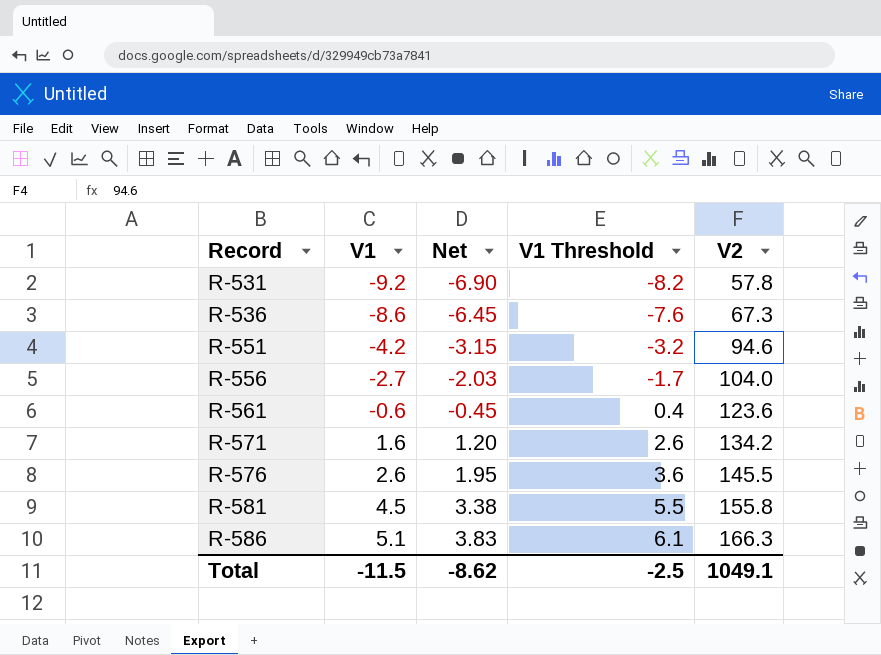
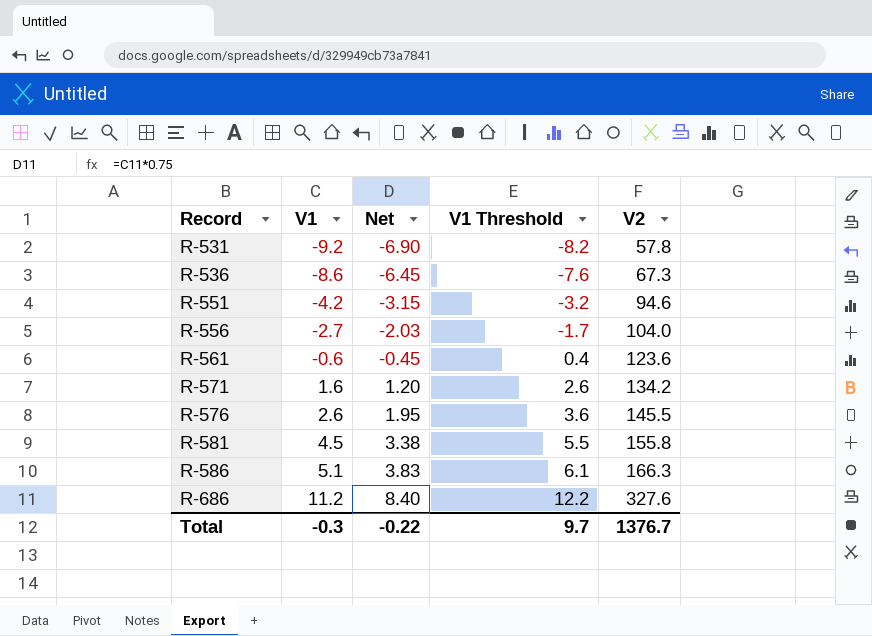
row R-686: none -> 11.2 | 8.40 | 12.2 | 327.6
Total | V1: -11.5 -> -0.3
Total | Net: -8.62 -> -0.22
Total | V1 Threshold: -2.5 -> 9.7
Total | V2: 1049.1 -> 1376.7

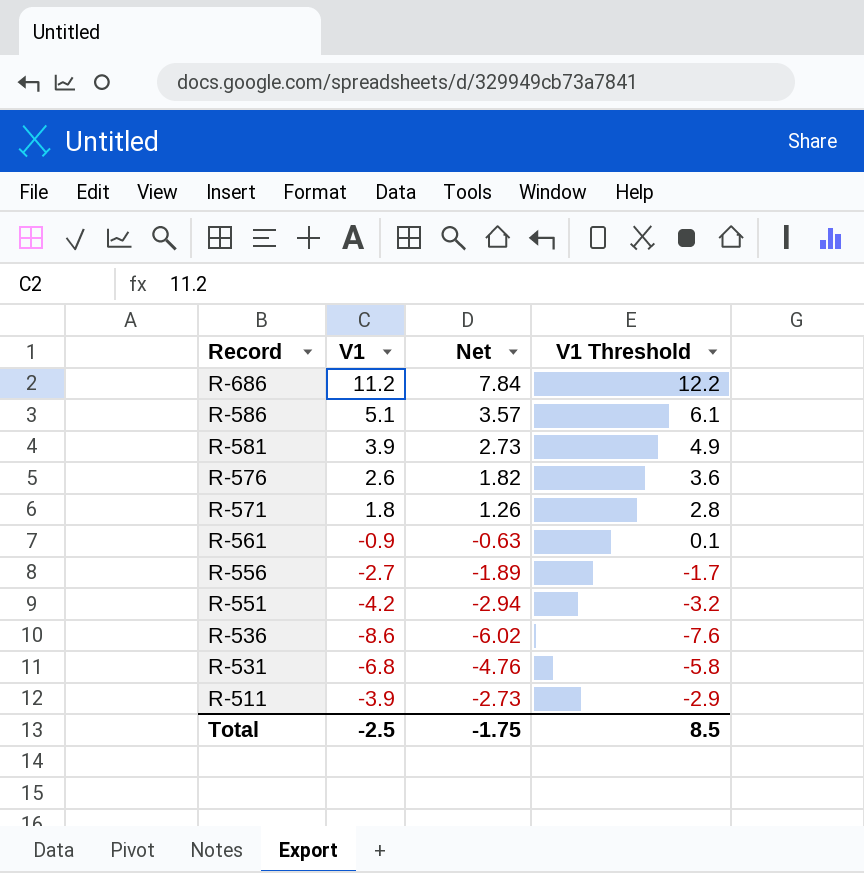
row order: Record ascending -> Record descending
column V2 | position: 5 -> none
column Net | formula: [V1] * 0.75 -> [V1] * 0.7
R-581 | V1: 4.5 -> 3.9
R-581 | V1 Threshold: 5.5 -> 4.9
R-571 | V1: 1.6 -> 1.8
R-571 | V1 Threshold: 2.6 -> 2.8
R-561 | V1: -0.6 -> -0.9
R-561 | V1 Threshold: 0.4 -> 0.1
R-531 | V1: -9.2 -> -6.8
R-531 | V1 Threshold: -8.2 -> -5.8
row R-511: none -> -3.9 | -2.73 | -2.9
Total | V1: -0.3 -> -2.5
Total | Net: -0.22 -> -1.75
Total | V1 Threshold: 9.7 -> 8.5

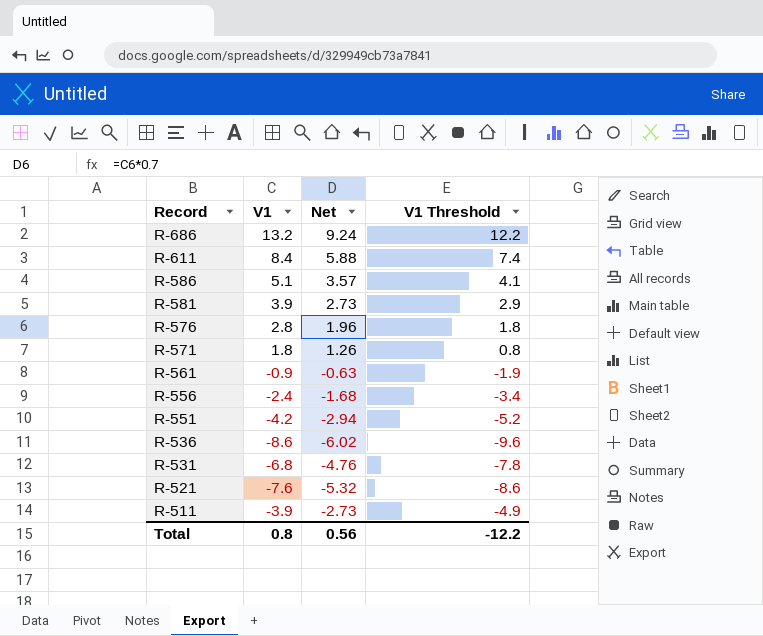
column V1 Threshold | formula: [V1] + 1 -> [V1] - 1
R-686 | V1: 11.2 -> 13.2
R-686 | Net: 7.84 -> 9.24
row R-611: none -> 8.4 | 5.88 | 7.4
R-576 | V1: 2.6 -> 2.8
R-576 | Net: 1.82 -> 1.96
R-556 | V1: -2.7 -> -2.4
R-556 | Net: -1.89 -> -1.68
row R-521: none -> -7.6 | -5.32 | -8.6
Total | V1: -2.5 -> 0.8
Total | Net: -1.75 -> 0.56
Total | V1 Threshold: 8.5 -> -12.2

